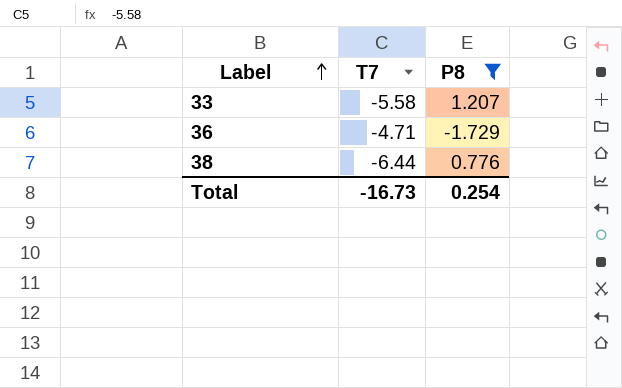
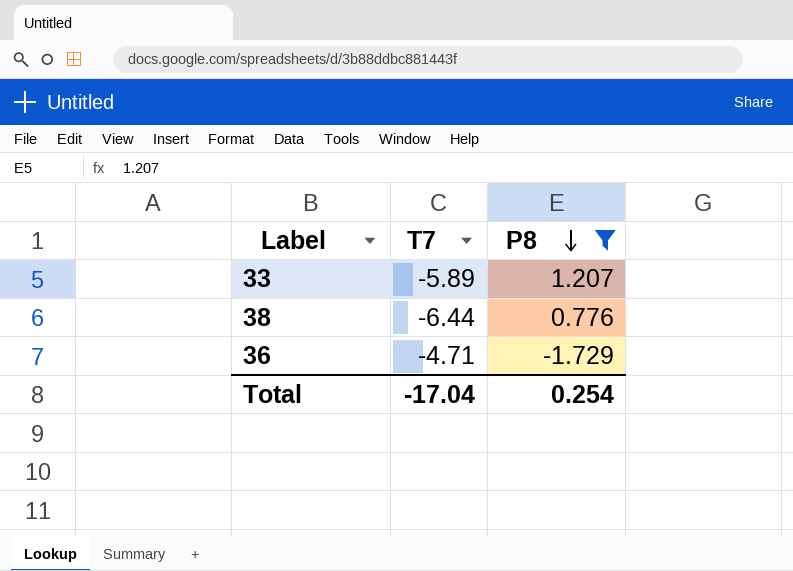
row order: Label ascending -> P8 descending
33 | T7: -5.58 -> -5.89
Total | T7: -16.73 -> -17.04

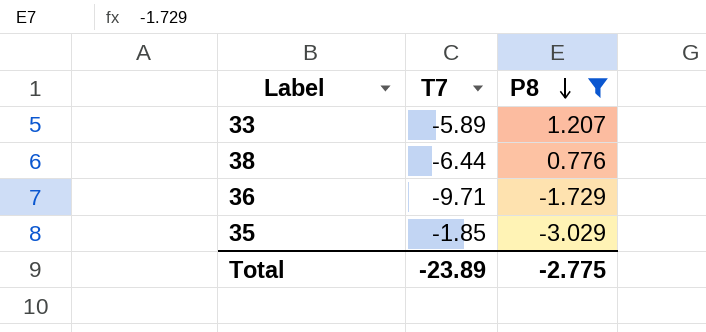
36 | T7: -4.71 -> -9.71
row 35: none -> -1.85 | -3.029
Total | T7: -17.04 -> -23.89
Total | P8: 0.254 -> -2.775

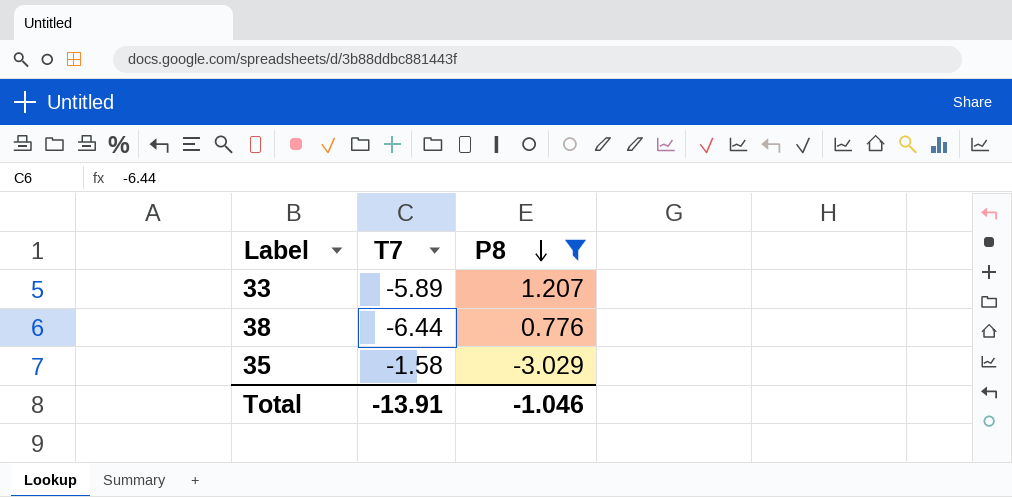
row 36: -9.71 | -1.729 -> none
35 | T7: -1.85 -> -1.58
Total | T7: -23.89 -> -13.91
Total | P8: -2.775 -> -1.046

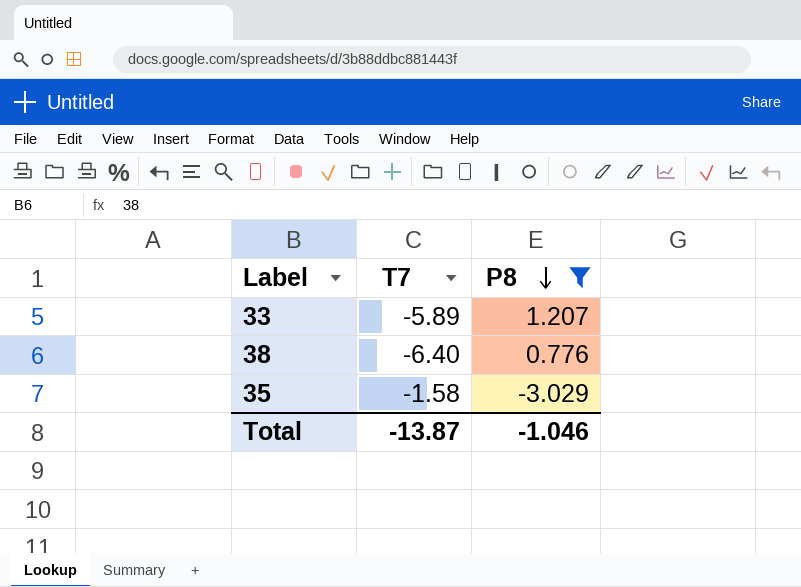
38 | T7: -6.44 -> -6.40
Total | T7: -13.91 -> -13.87

